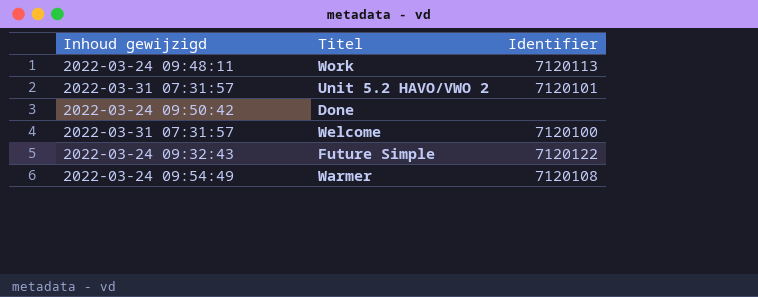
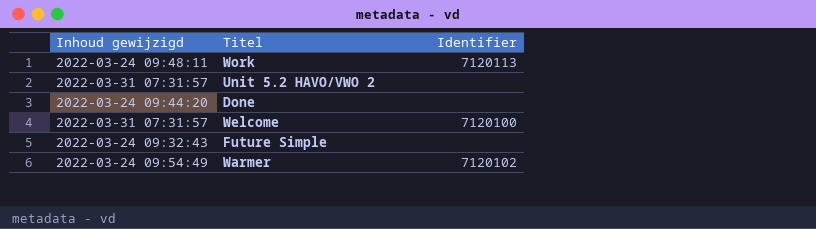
Unit 5.2 HAVO/VWO 2 | Identifier: 7120101 -> none
Done | Inhoud gewijzigd: 2022-03-24 09:50:42 -> 2022-03-24 09:44:20
Future Simple | Identifier: 7120122 -> none
Warmer | Identifier: 7120108 -> 7120102

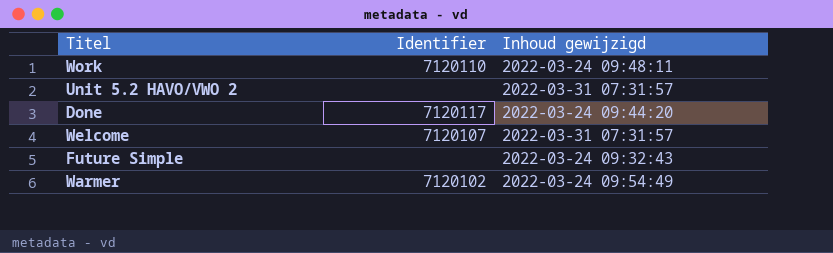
column Inhoud gewijzigd | position: 1 -> 3
Work | Identifier: 7120113 -> 7120110
Done | Identifier: none -> 7120117
Welcome | Identifier: 7120100 -> 7120107

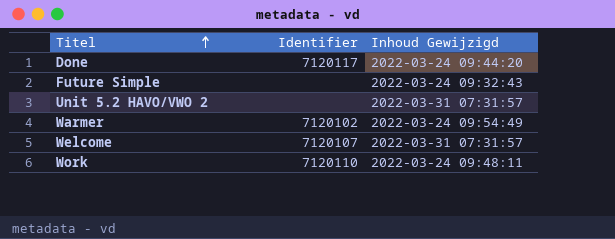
row order: none -> Titel ascending
column name: Inhoud gewijzigd -> Inhoud Gewijzigd

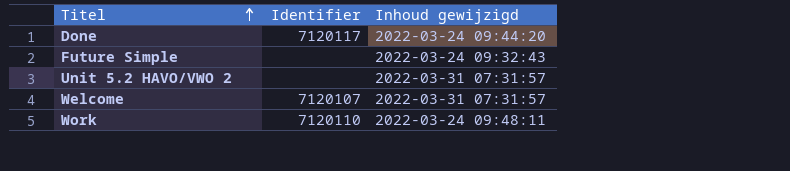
column name: Inhoud Gewijzigd -> Inhoud gewijzigd
row Warmer: 7120102 | 2022-03-24 09:54:49 -> none

